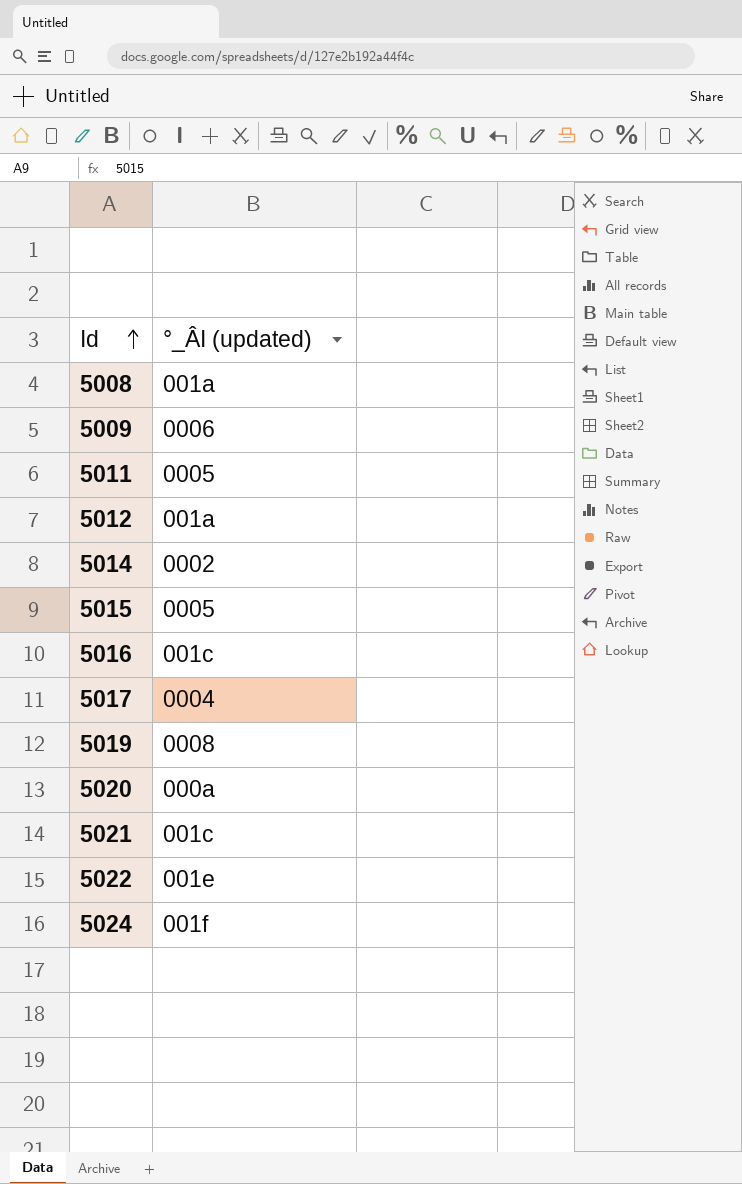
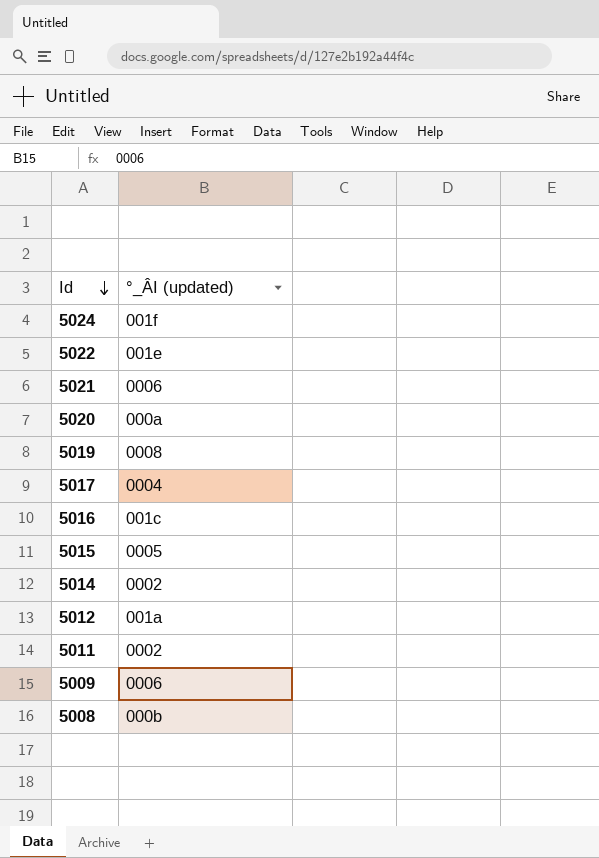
row order: Id ascending -> Id descending
5021 | °_ÂI (updated): 001c -> 0006
5011 | °_ÂI (updated): 0005 -> 0002
5008 | °_ÂI (updated): 001a -> 000b

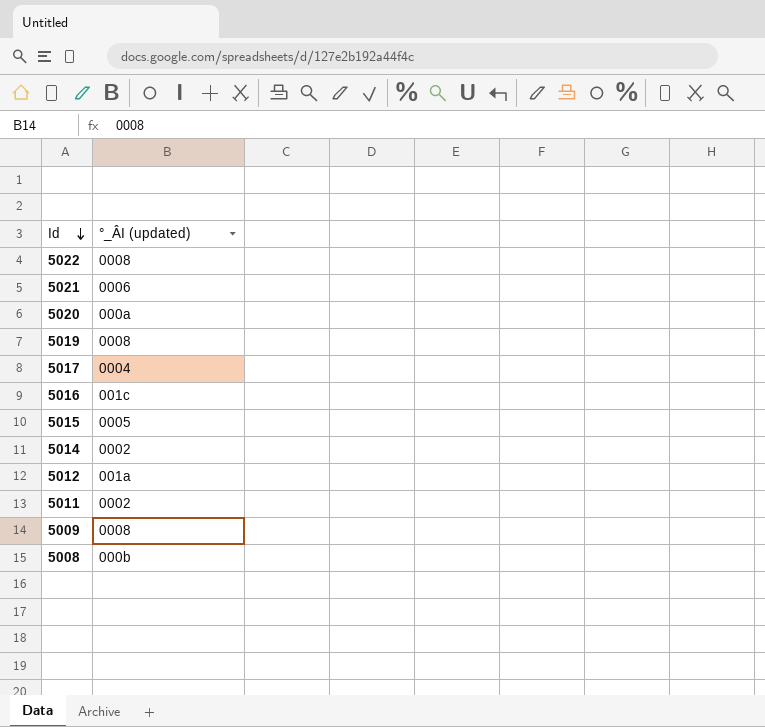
row 5024: 001f -> none
5022 | °_ÂI (updated): 001e -> 0008
5009 | °_ÂI (updated): 0006 -> 0008

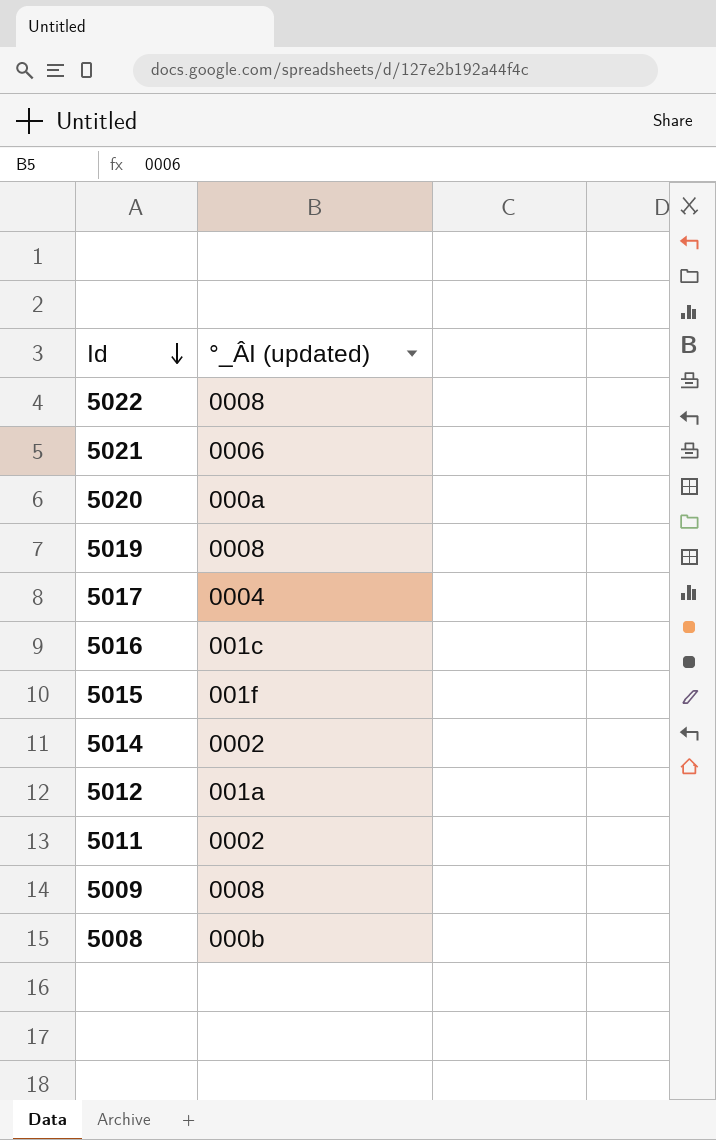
5015 | °_ÂI (updated): 0005 -> 001f

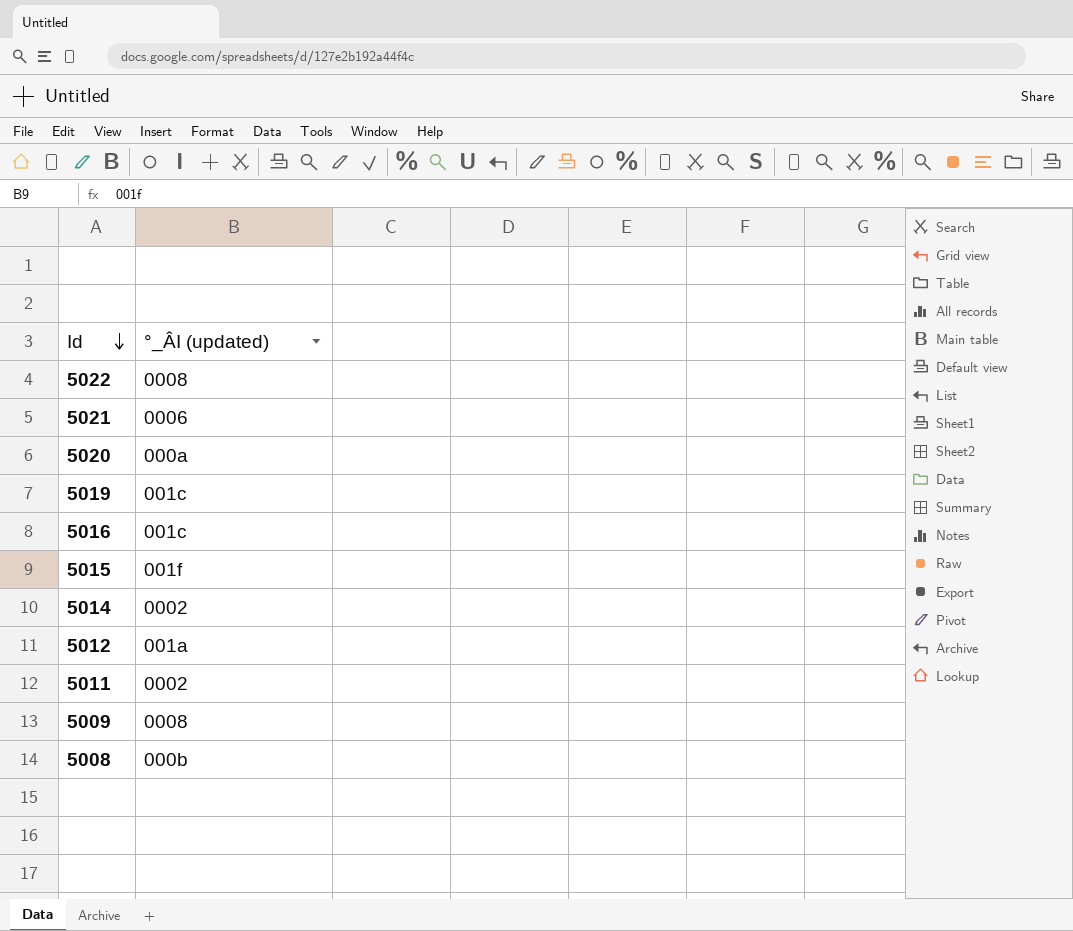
row 5017: 0004 -> none
5019 | °_ÂI (updated): 0008 -> 001c

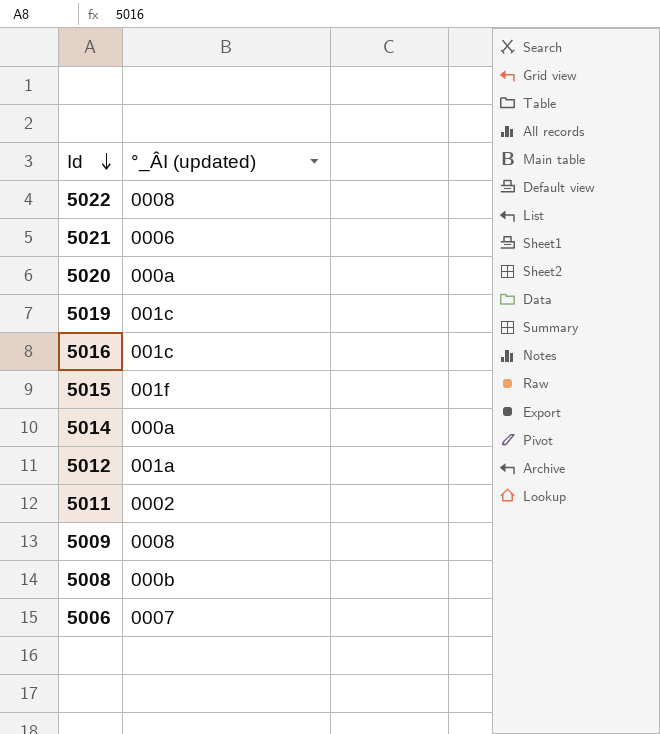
5014 | °_ÂI (updated): 0002 -> 000a
row 5006: none -> 0007

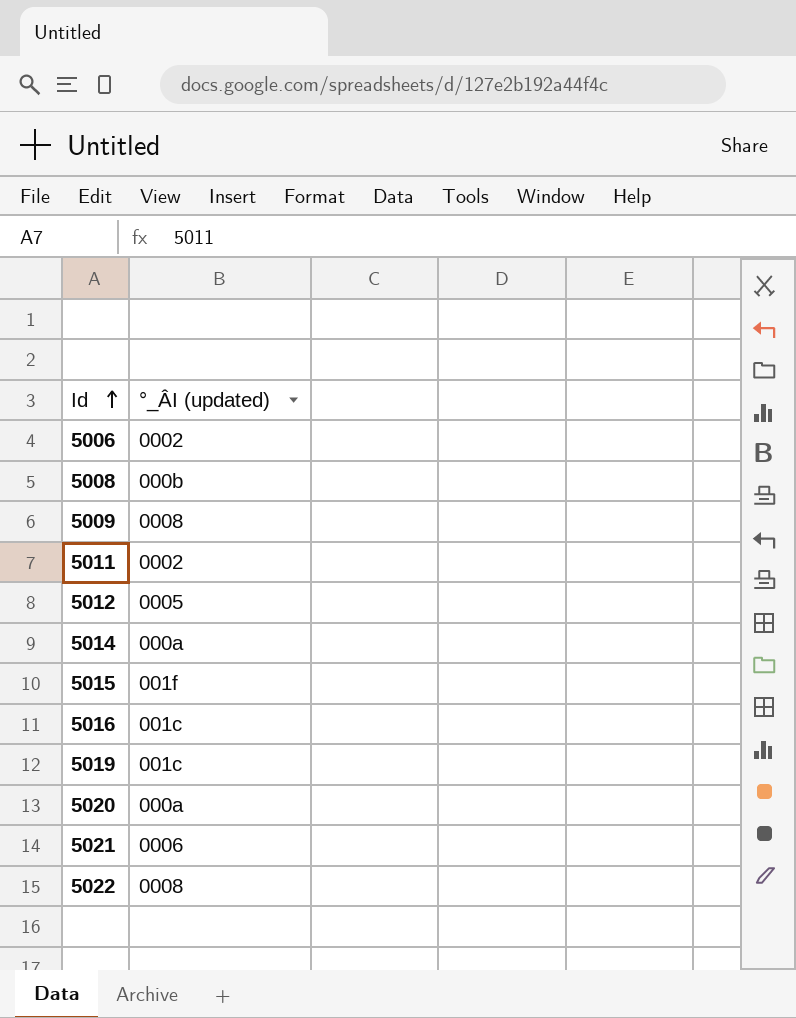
row order: Id descending -> Id ascending
5006 | °_ÂI (updated): 0007 -> 0002
5012 | °_ÂI (updated): 001a -> 0005

